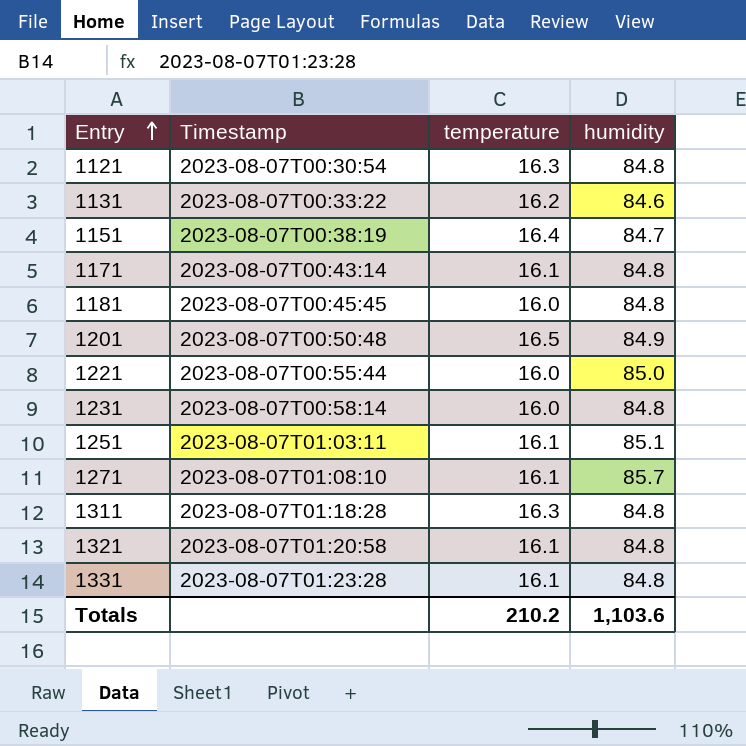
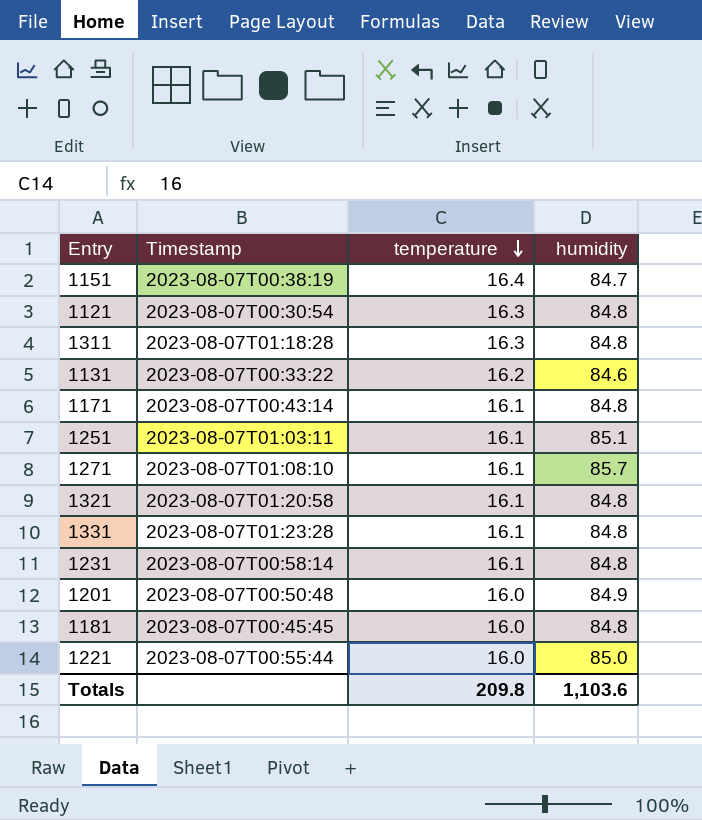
row order: Entry ascending -> temperature descending
1231 | temperature: 16.0 -> 16.1
1201 | temperature: 16.5 -> 16.0
Totals | temperature: 210.2 -> 209.8

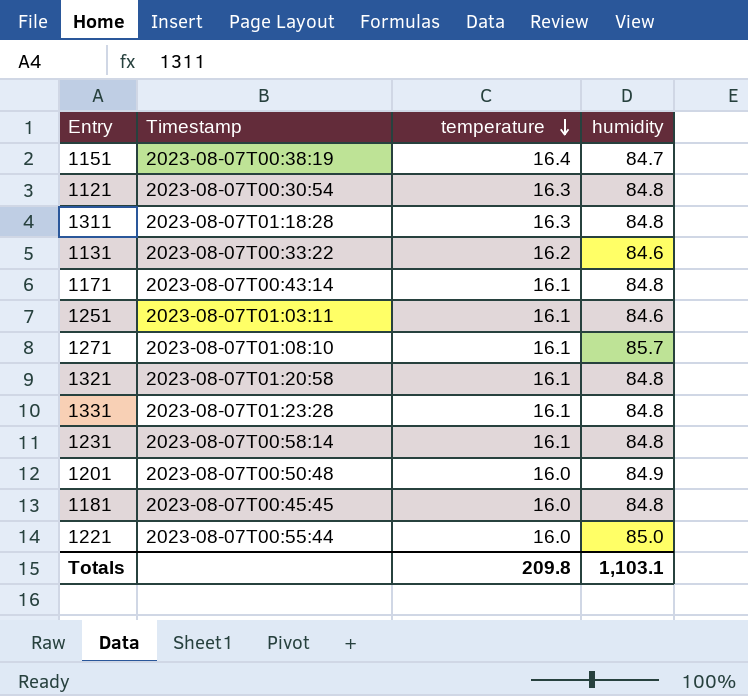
1251 | humidity: 85.1 -> 84.6
Totals | humidity: 1,103.6 -> 1,103.1

